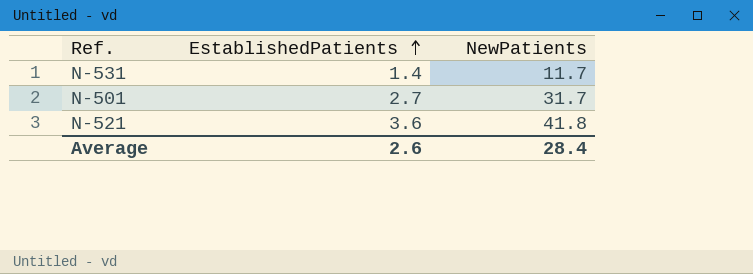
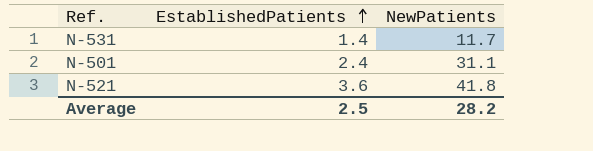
N-501 | EstablishedPatients: 2.7 -> 2.4
N-501 | NewPatients: 31.7 -> 31.1
Average | EstablishedPatients: 2.6 -> 2.5
Average | NewPatients: 28.4 -> 28.2

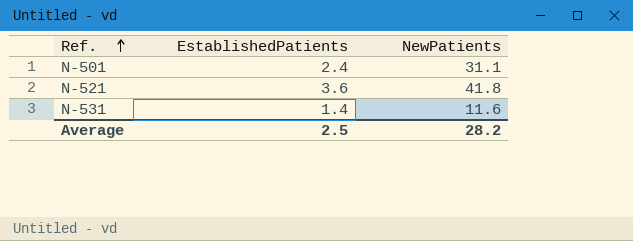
row order: EstablishedPatients ascending -> Ref. ascending
N-531 | NewPatients: 11.7 -> 11.6

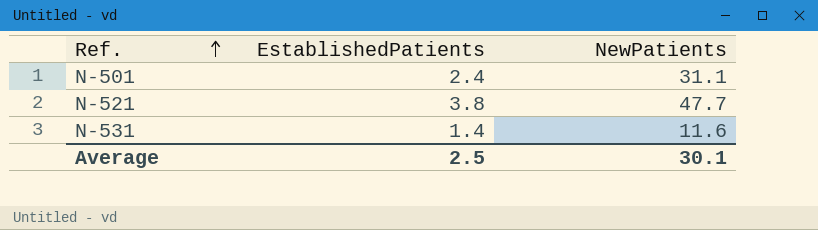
N-521 | EstablishedPatients: 3.6 -> 3.8
N-521 | NewPatients: 41.8 -> 47.7
Average | NewPatients: 28.2 -> 30.1

